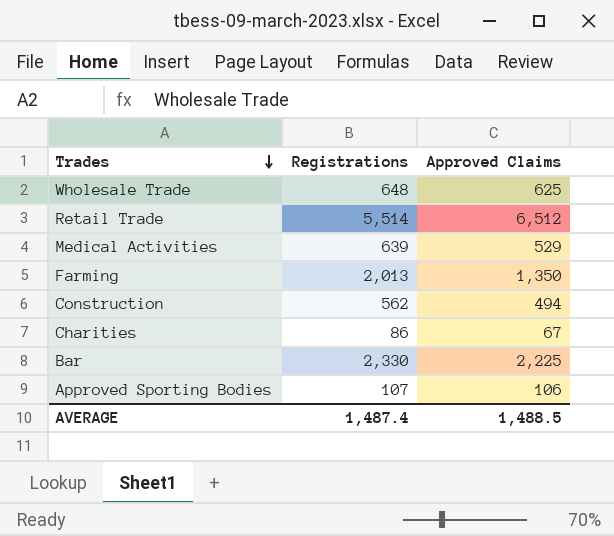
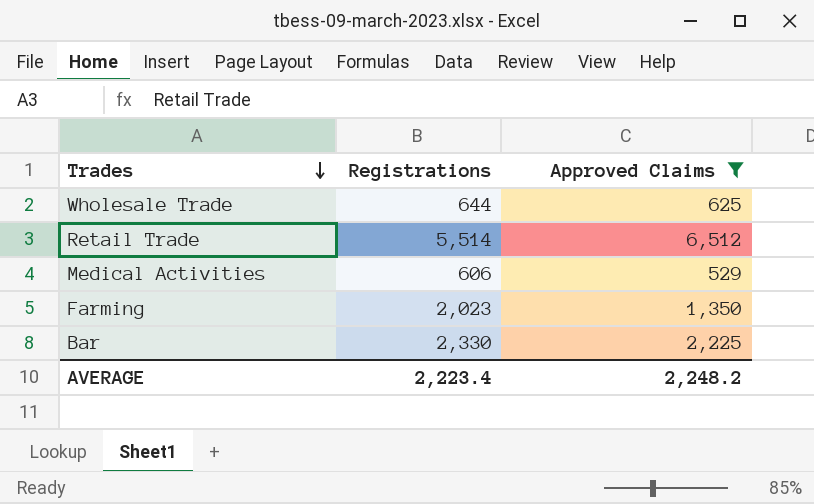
filter: none -> Approved Claims >= 529
Wholesale Trade | Registrations: 648 -> 644
Medical Activities | Registrations: 639 -> 606
Farming | Registrations: 2,013 -> 2,023
AVERAGE | Registrations: 1,487.4 -> 2,223.4
AVERAGE | Approved Claims: 1,488.5 -> 2,248.2

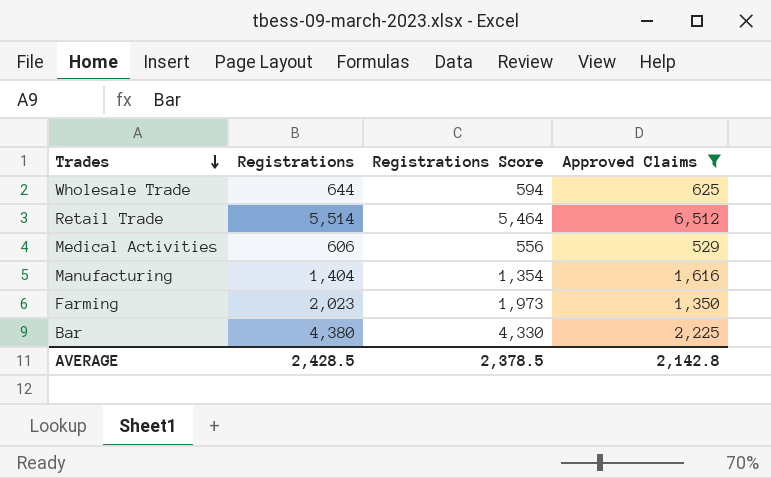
column Registrations Score | formula: none -> [Registrations] - 50
row Manufacturing: none -> 1,404 | 1,354 | 1,616
Bar | Registrations: 2,330 -> 4,380
AVERAGE | Registrations: 2,223.4 -> 2,428.5
AVERAGE | Approved Claims: 2,248.2 -> 2,142.8

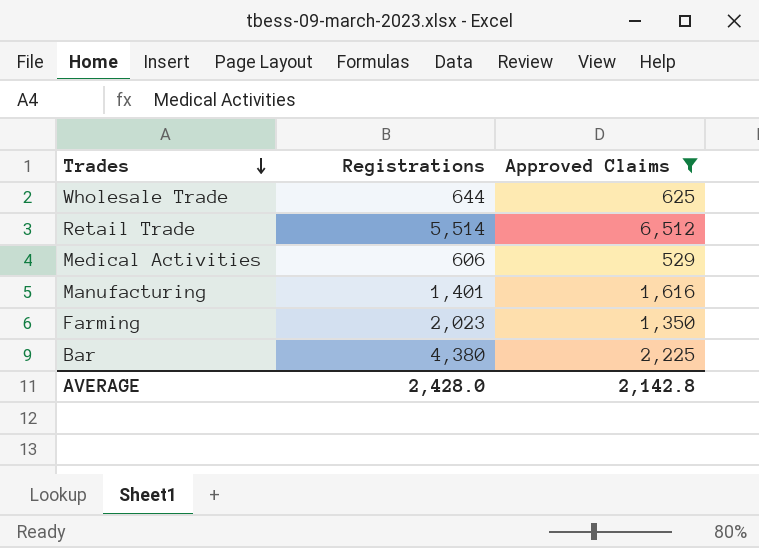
column Registrations Score | formula: [Registrations] - 50 -> none
Manufacturing | Registrations: 1,404 -> 1,401
AVERAGE | Registrations: 2,428.5 -> 2,428.0

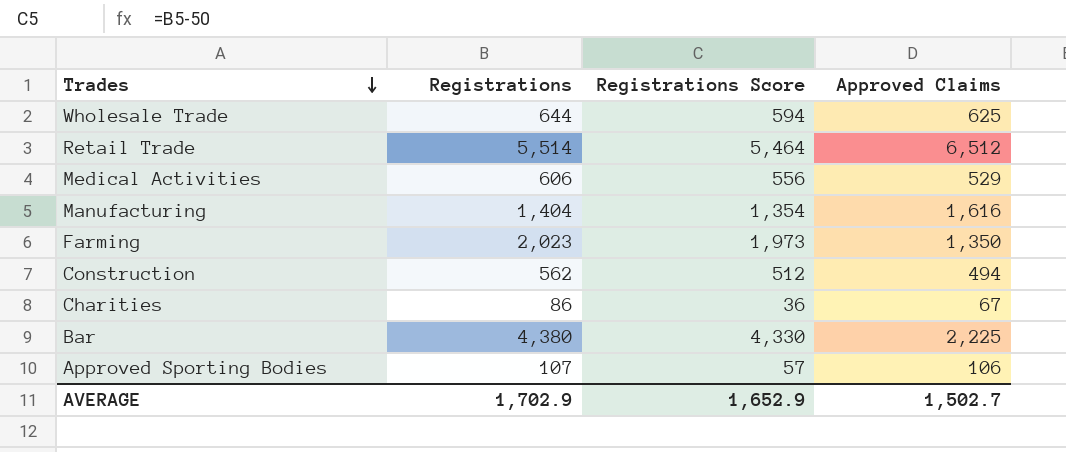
filter: Approved Claims >= 529 -> none
column Registrations Score | formula: none -> [Registrations] - 50
Manufacturing | Registrations: 1,401 -> 1,404
AVERAGE | Registrations: 2,428.0 -> 1,702.9
AVERAGE | Approved Claims: 2,142.8 -> 1,502.7

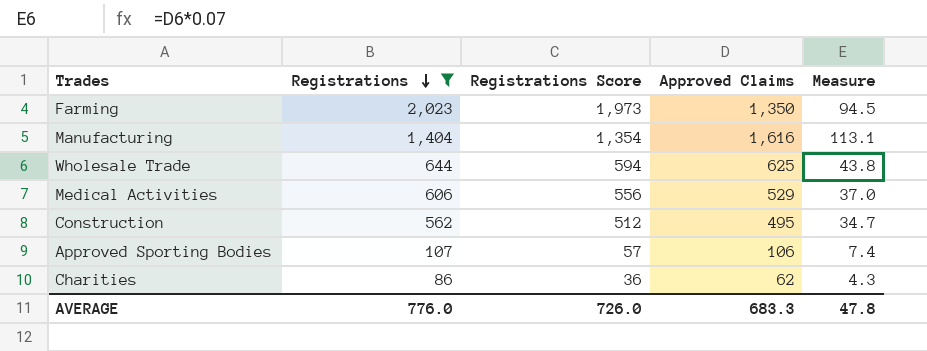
filter: none -> Registrations <= 2,023
row order: Trades descending -> Registrations descending
column Measure | formula: none -> [Approved Claims] * 0.07
Construction | Approved Claims: 494 -> 495
Charities | Approved Claims: 67 -> 62
AVERAGE | Registrations: 1,702.9 -> 776.0
AVERAGE | Registrations Score: 1,652.9 -> 726.0
AVERAGE | Approved Claims: 1,502.7 -> 683.3

